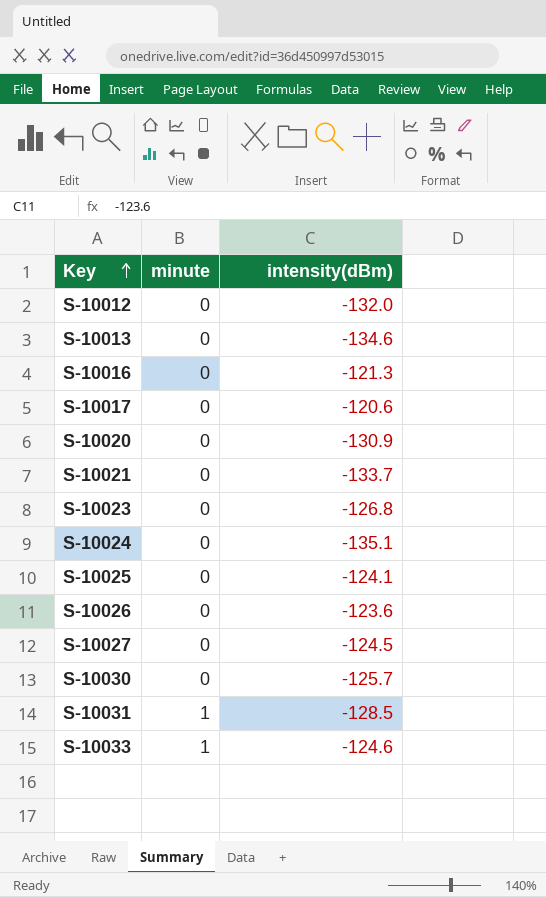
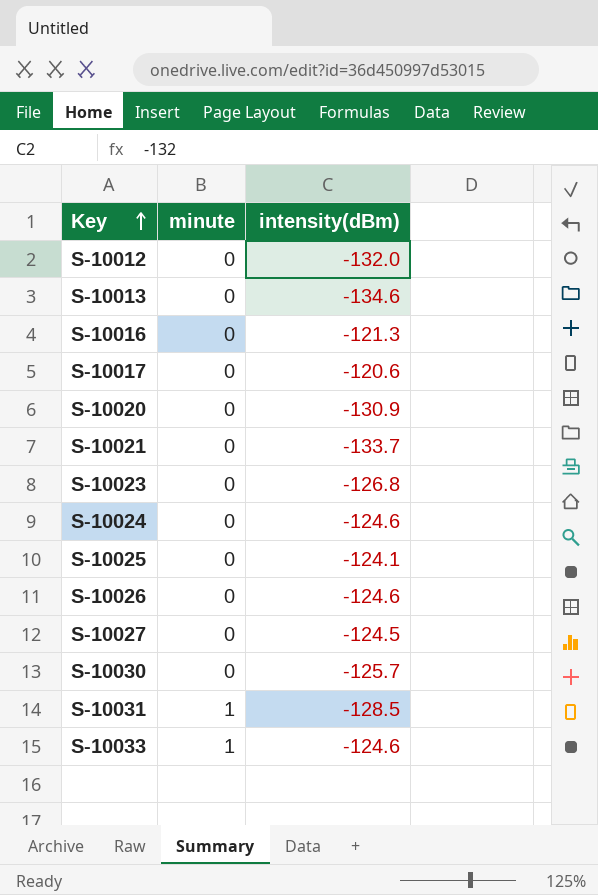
S-10024 | intensity(dBm): -135.1 -> -124.6
S-10026 | intensity(dBm): -123.6 -> -124.6

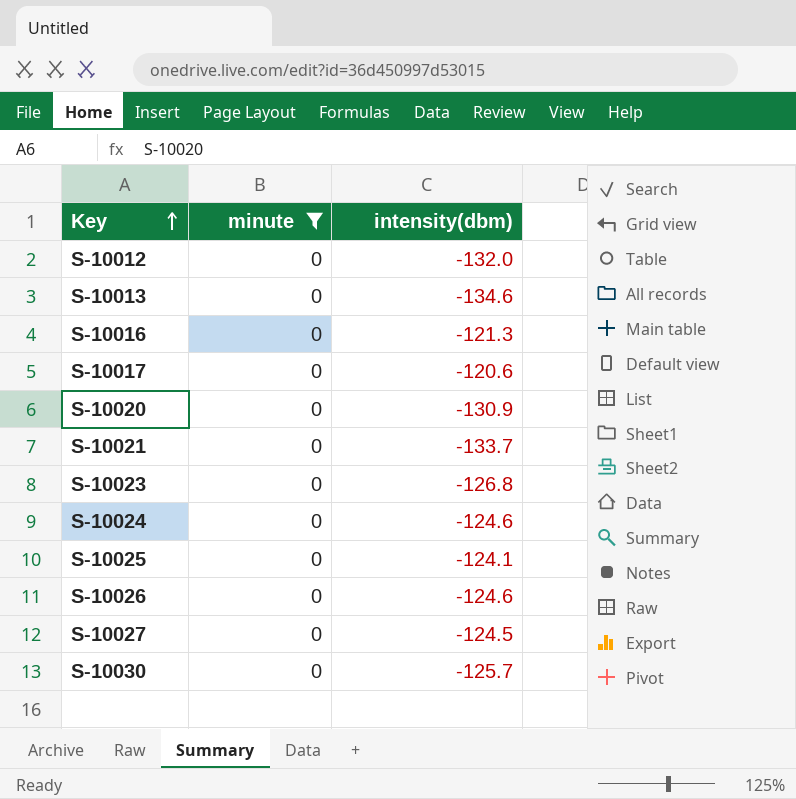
filter: none -> minute = 0
column name: intensity(dBm) -> intensity(dbm)

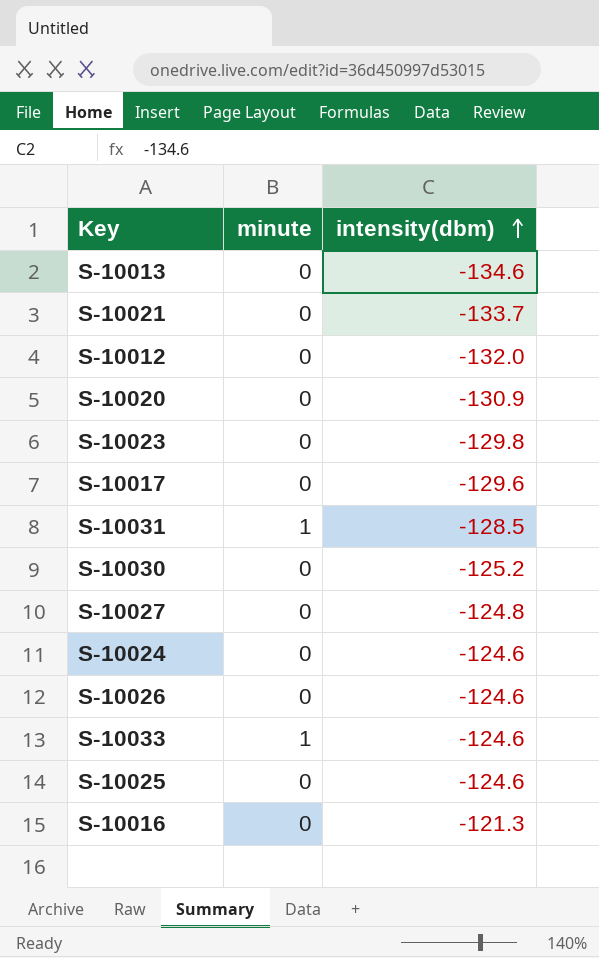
filter: minute = 0 -> none
row order: Key ascending -> intensity(dbm) ascending
S-10023 | intensity(dbm): -126.8 -> -129.8
S-10017 | intensity(dbm): -120.6 -> -129.6
S-10030 | intensity(dbm): -125.7 -> -125.2
S-10027 | intensity(dbm): -124.5 -> -124.8
S-10025 | intensity(dbm): -124.1 -> -124.6

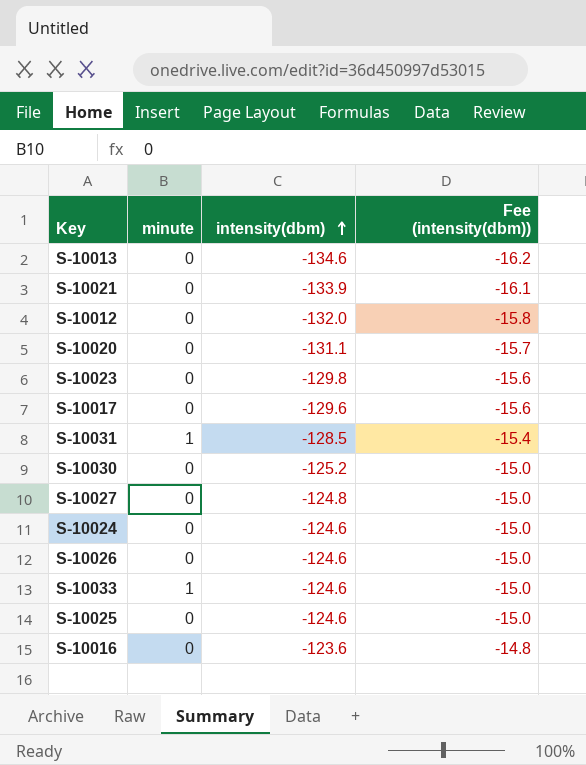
column Fee (intensity(dbm)) | formula: none -> [intensity(dbm)] * 0.12
S-10021 | intensity(dbm): -133.7 -> -133.9
S-10020 | intensity(dbm): -130.9 -> -131.1
S-10016 | intensity(dbm): -121.3 -> -123.6

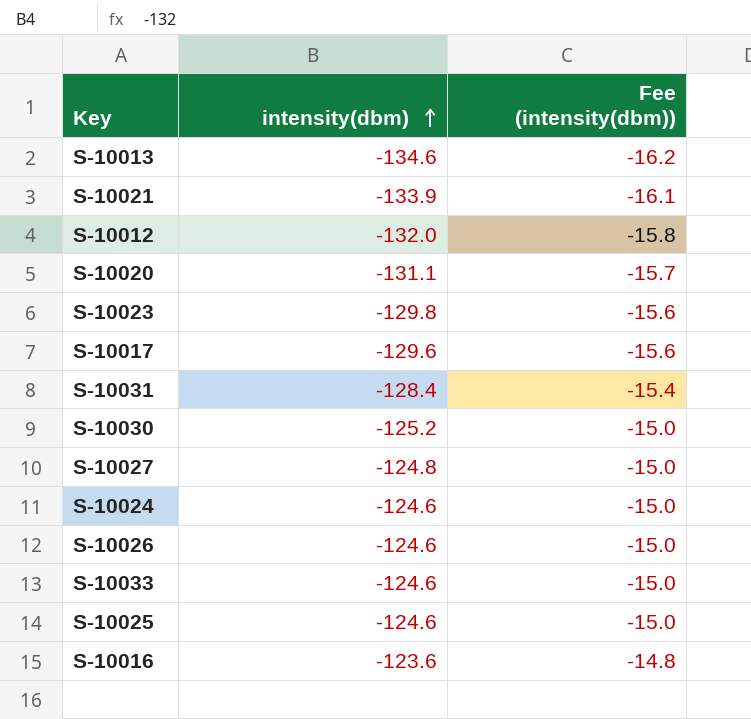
column minute | position: 2 -> none
S-10031 | intensity(dbm): -128.5 -> -128.4

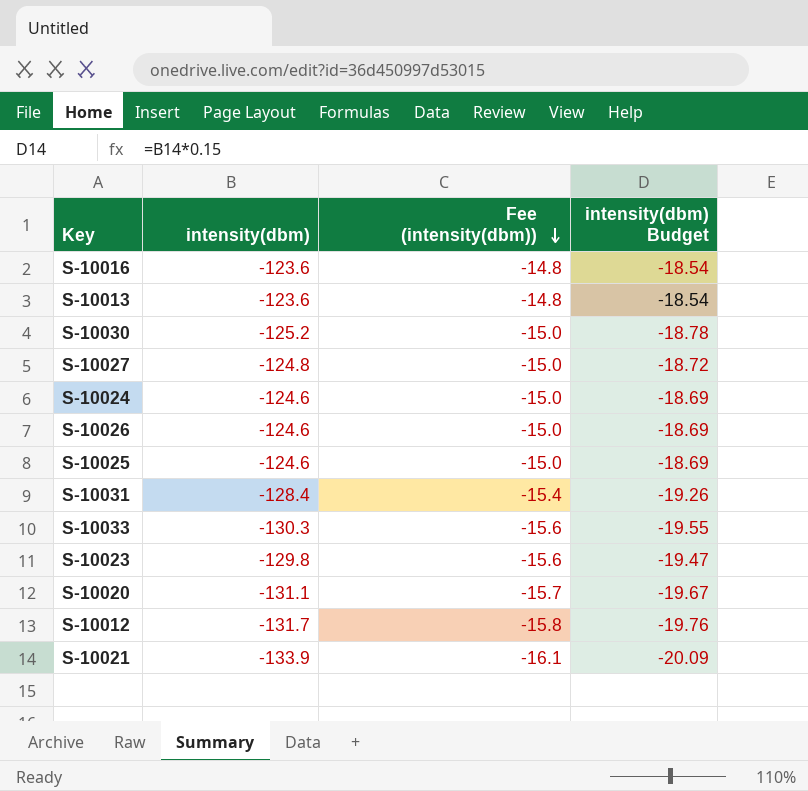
row order: intensity(dbm) ascending -> Fee (intensity(dbm)) descending
column intensity(dbm) Budget | formula: none -> [intensity(dbm)] * 0.15
row S-10017: -129.6 | -15.6 -> none
S-10013 | intensity(dbm): -134.6 -> -123.6
S-10013 | Fee (intensity(dbm)): -16.2 -> -14.8
S-10033 | intensity(dbm): -124.6 -> -130.3
S-10033 | Fee (intensity(dbm)): -15.0 -> -15.6
S-10012 | intensity(dbm): -132.0 -> -131.7

